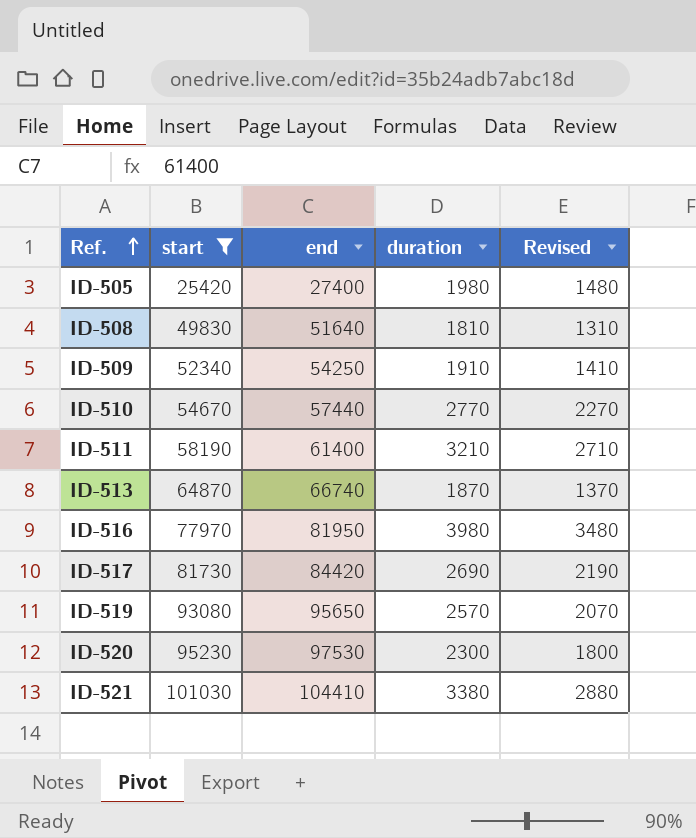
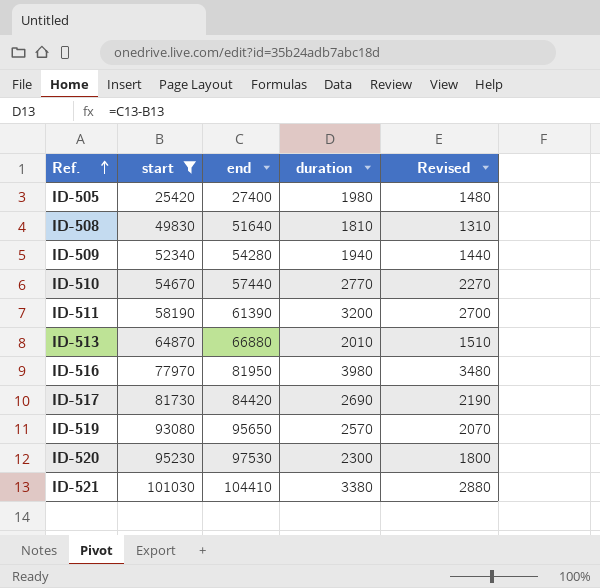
ID-509 | end: 54250 -> 54280
ID-509 | duration: 1910 -> 1940
ID-509 | Revised: 1410 -> 1440
ID-511 | end: 61400 -> 61390
ID-511 | duration: 3210 -> 3200
ID-511 | Revised: 2710 -> 2700
ID-513 | end: 66740 -> 66880
ID-513 | duration: 1870 -> 2010
ID-513 | Revised: 1370 -> 1510

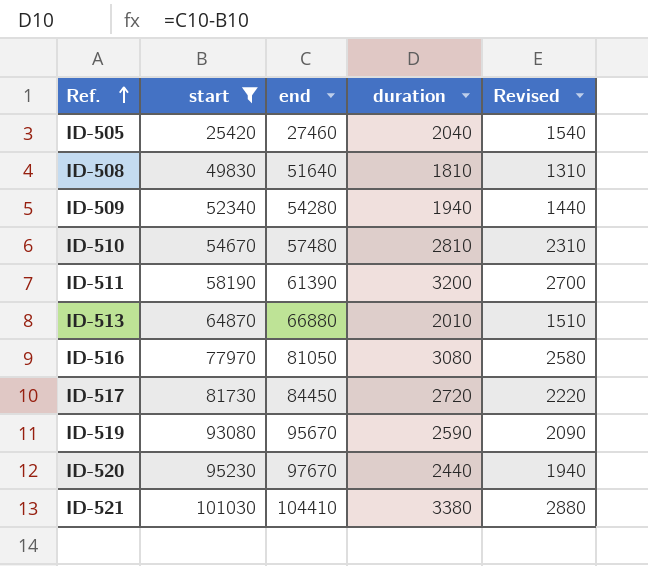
ID-505 | end: 27400 -> 27460
ID-505 | duration: 1980 -> 2040
ID-505 | Revised: 1480 -> 1540
ID-510 | end: 57440 -> 57480
ID-510 | duration: 2770 -> 2810
ID-510 | Revised: 2270 -> 2310
ID-516 | end: 81950 -> 81050
ID-516 | duration: 3980 -> 3080
ID-516 | Revised: 3480 -> 2580
ID-517 | end: 84420 -> 84450
ID-517 | duration: 2690 -> 2720
ID-517 | Revised: 2190 -> 2220
ID-519 | end: 95650 -> 95670
ID-519 | duration: 2570 -> 2590
ID-519 | Revised: 2070 -> 2090
ID-520 | end: 97530 -> 97670
ID-520 | duration: 2300 -> 2440
ID-520 | Revised: 1800 -> 1940

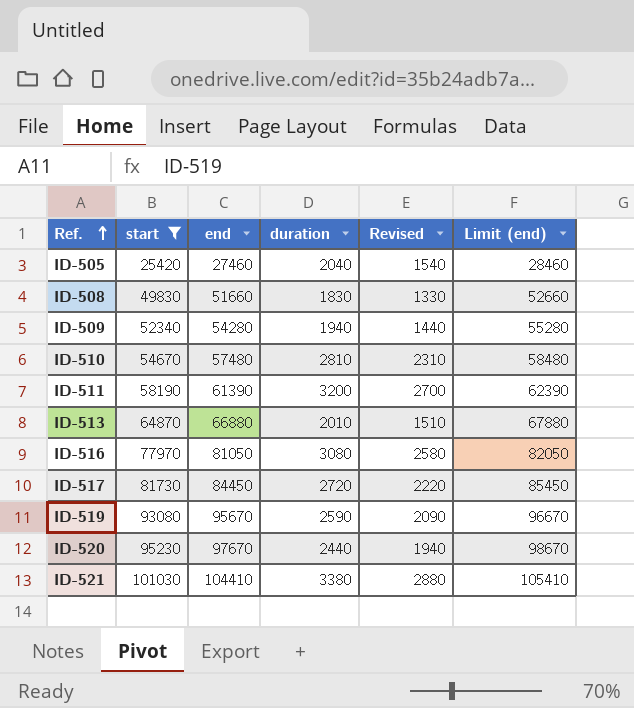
column Limit (end) | formula: none -> [end] + 1000
ID-508 | end: 51640 -> 51660
ID-508 | duration: 1810 -> 1830
ID-508 | Revised: 1310 -> 1330

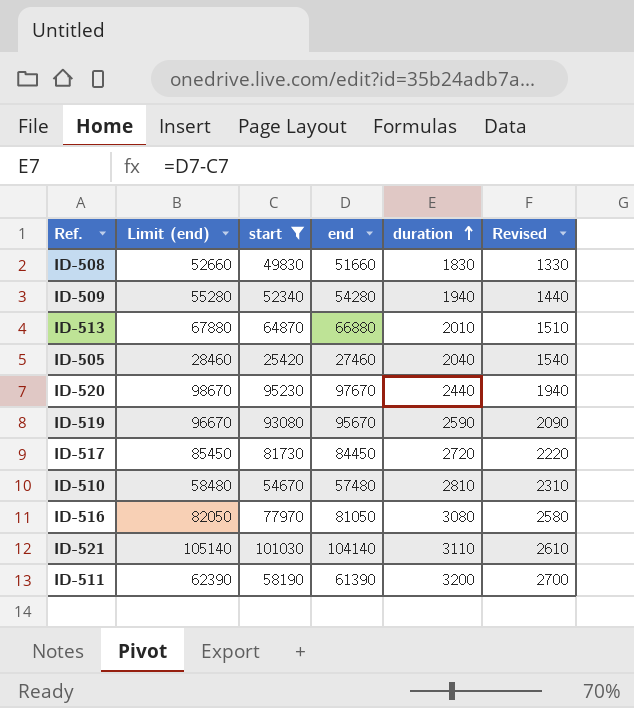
row order: Ref. ascending -> duration ascending
column Limit (end) | position: 6 -> 2
ID-521 | Limit (end): 105410 -> 105140
ID-521 | end: 104410 -> 104140
ID-521 | duration: 3380 -> 3110
ID-521 | Revised: 2880 -> 2610

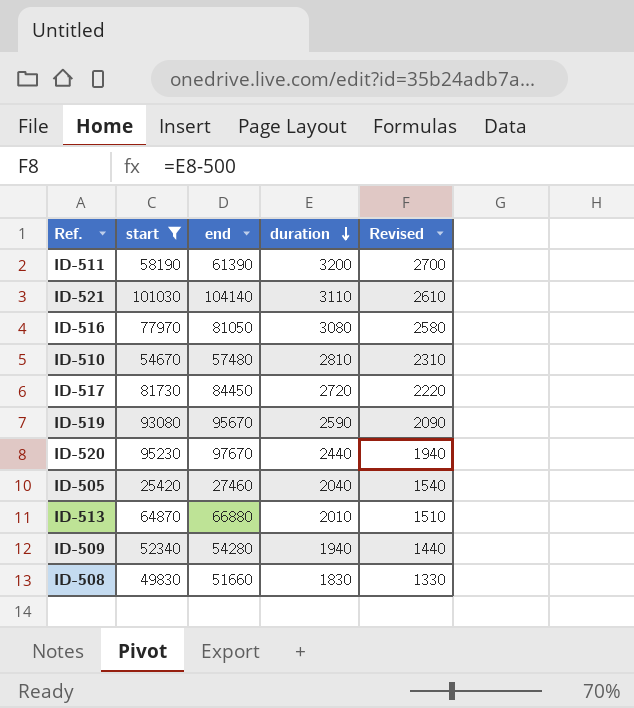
row order: duration ascending -> duration descending
column Limit (end) | formula: [end] + 1000 -> none

